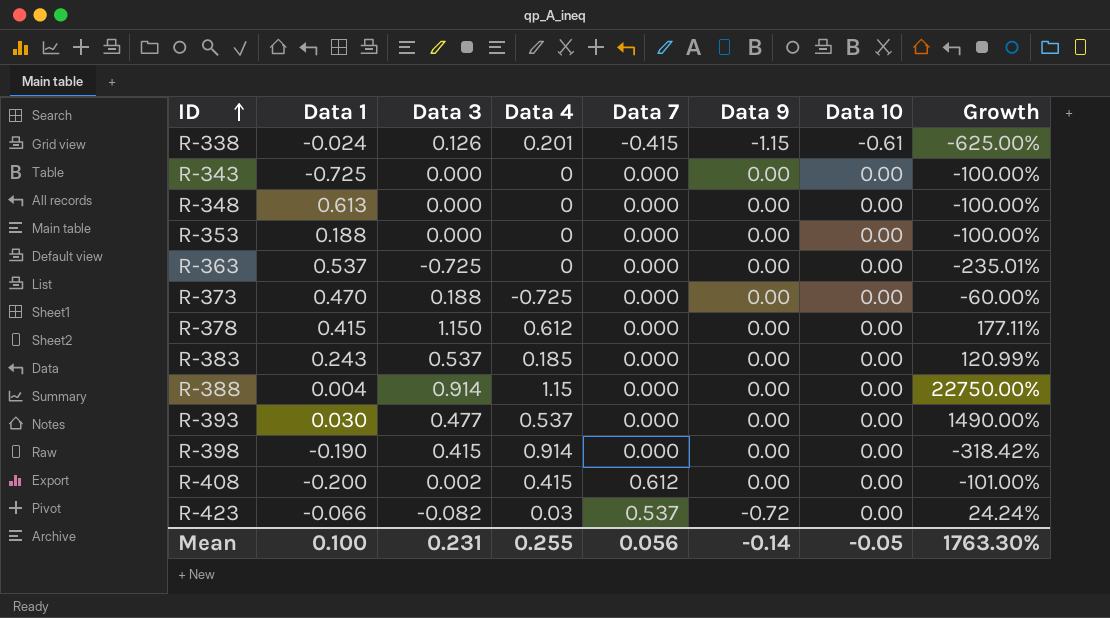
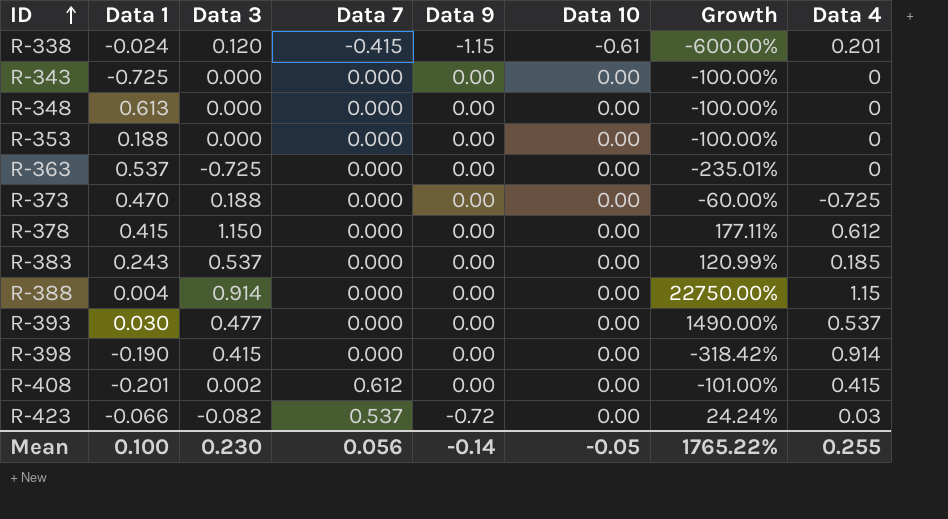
column Data 4 | position: 4 -> 8
R-338 | Data 3: 0.126 -> 0.120
R-338 | Growth: -625.00% -> -600.00%
R-408 | Data 1: -0.200 -> -0.201
Mean | Data 3: 0.231 -> 0.230
Mean | Growth: 1763.30% -> 1765.22%

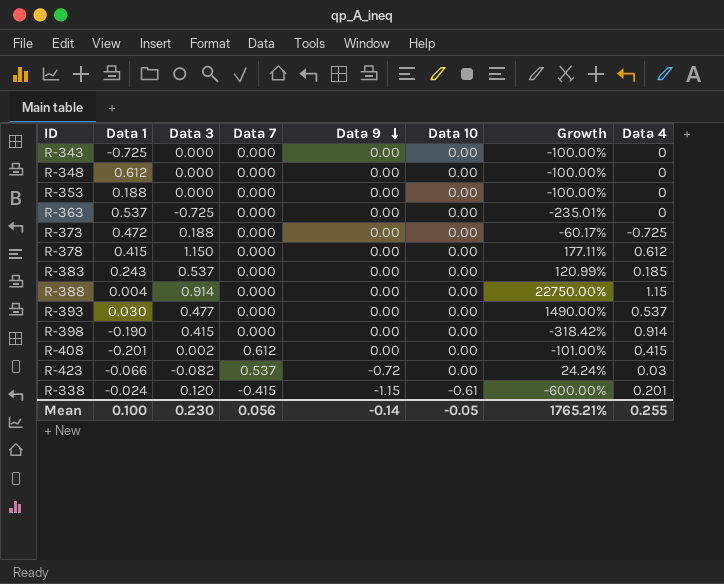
row order: ID ascending -> Data 9 descending
R-348 | Data 1: 0.613 -> 0.612
R-373 | Data 1: 0.470 -> 0.472
R-373 | Growth: -60.00% -> -60.17%
Mean | Growth: 1765.22% -> 1765.21%

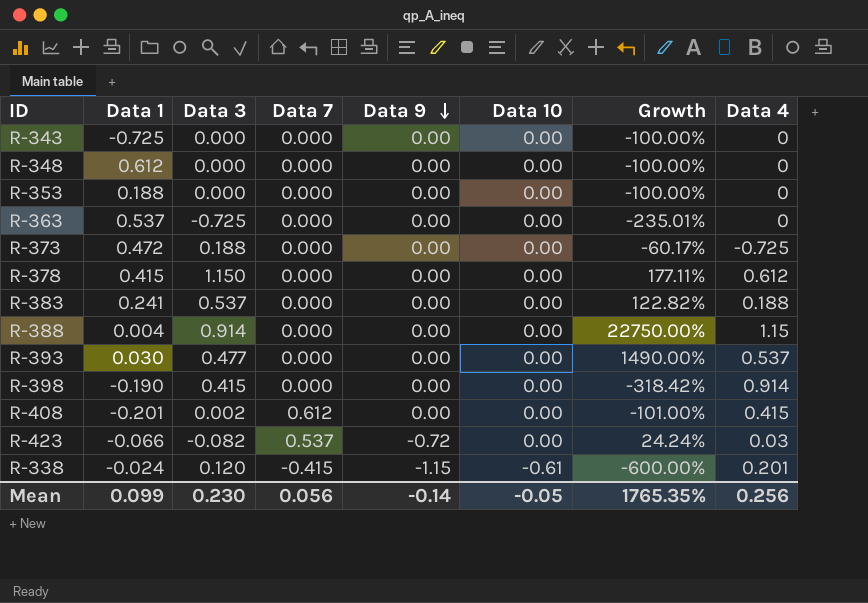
R-383 | Data 1: 0.243 -> 0.241
R-383 | Growth: 120.99% -> 122.82%
R-383 | Data 4: 0.185 -> 0.188
Mean | Data 1: 0.100 -> 0.099
Mean | Growth: 1765.21% -> 1765.35%
Mean | Data 4: 0.255 -> 0.256

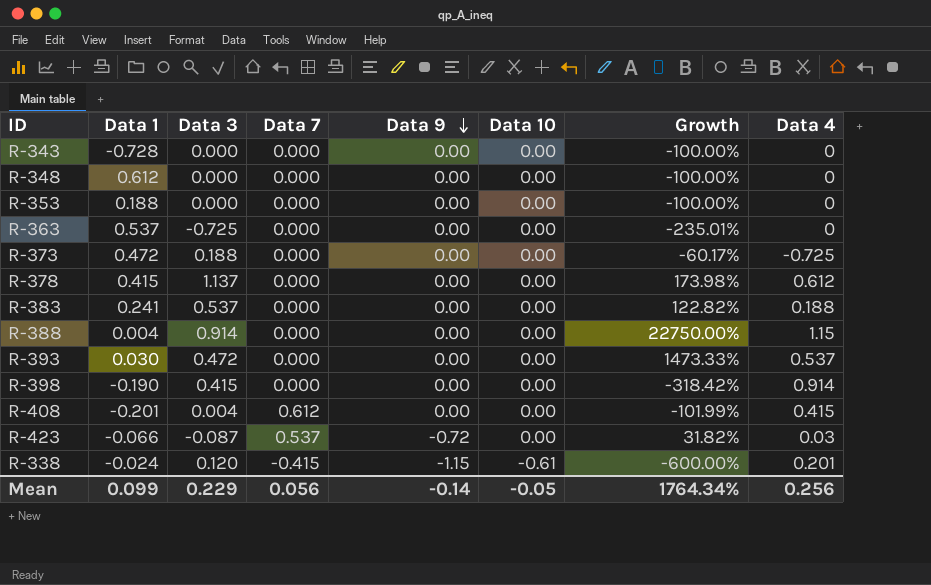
R-343 | Data 1: -0.725 -> -0.728
R-378 | Data 3: 1.150 -> 1.137
R-378 | Growth: 177.11% -> 173.98%
R-393 | Data 3: 0.477 -> 0.472
R-393 | Growth: 1490.00% -> 1473.33%
R-408 | Data 3: 0.002 -> 0.004
R-408 | Growth: -101.00% -> -101.99%
R-423 | Data 3: -0.082 -> -0.087
R-423 | Growth: 24.24% -> 31.82%
Mean | Data 3: 0.230 -> 0.229
Mean | Growth: 1765.35% -> 1764.34%

